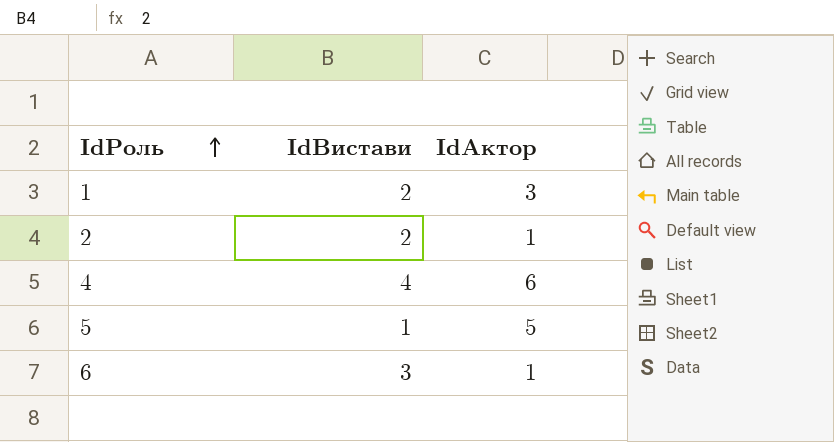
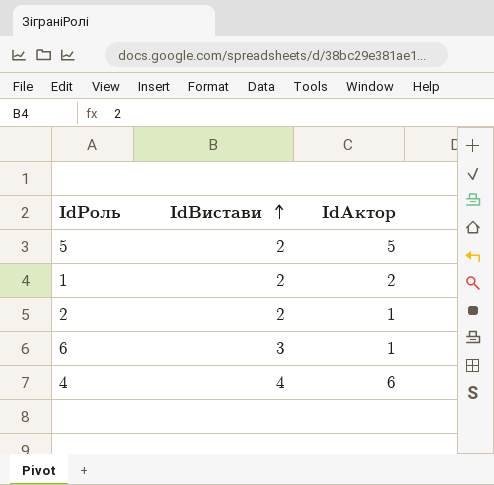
row order: IdРоль ascending -> IdВистави ascending
5 | IdВистави: 1 -> 2
1 | IdАктор: 3 -> 2

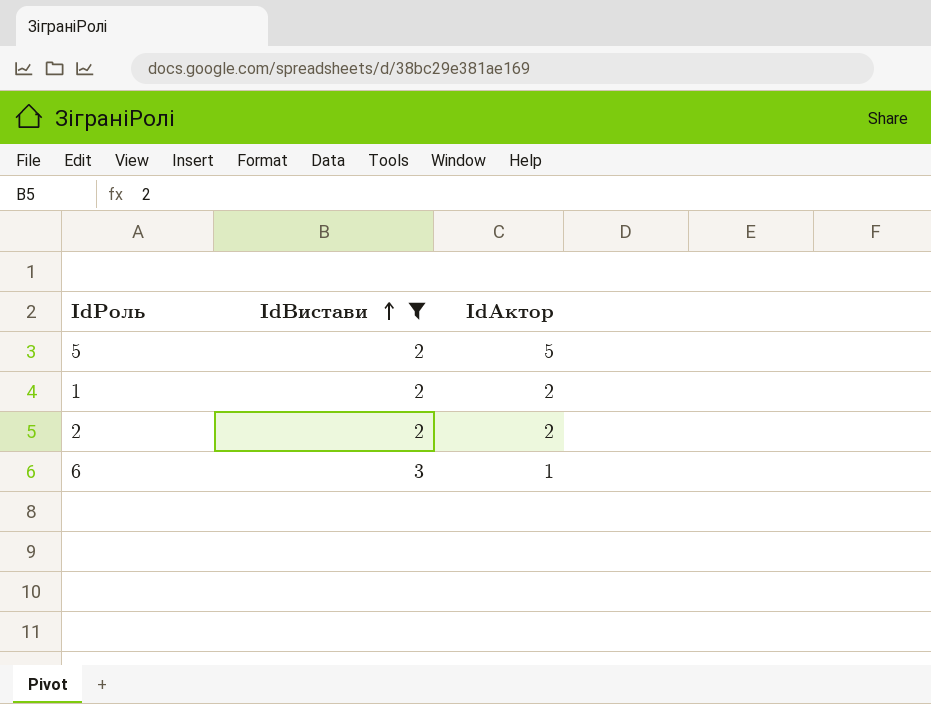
filter: none -> IdВистави != 4
2 | IdАктор: 1 -> 2

